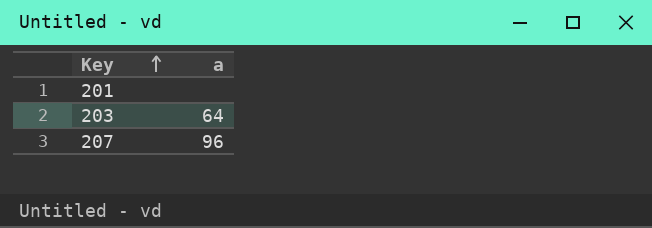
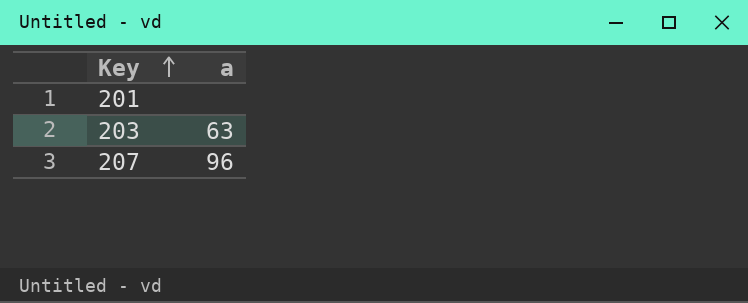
203 | a: 64 -> 63

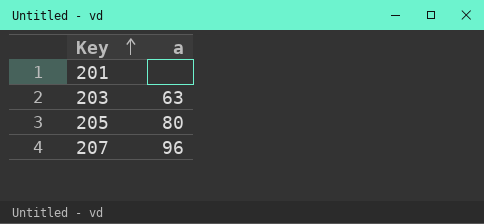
row 205: none -> 80

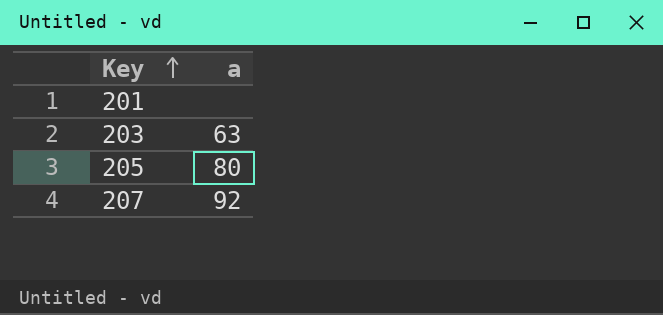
207 | a: 96 -> 92

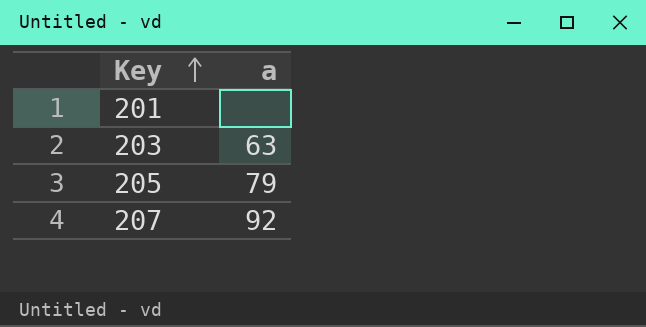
205 | a: 80 -> 79

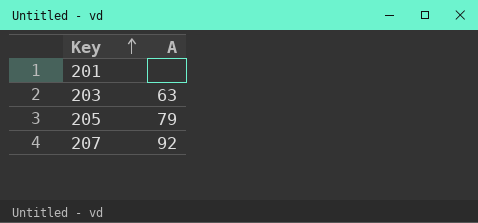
column name: a -> A

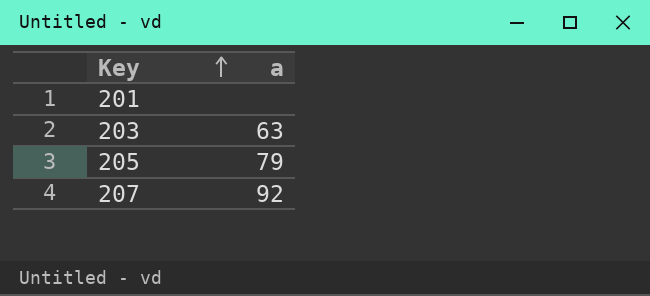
column name: A -> a

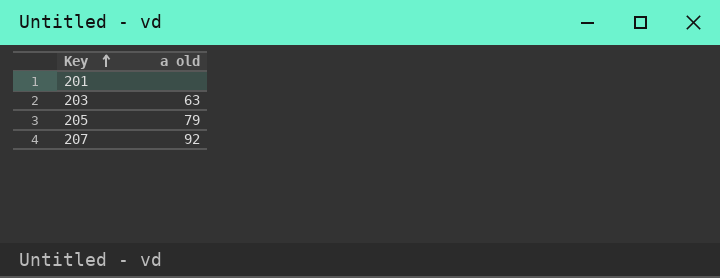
column name: a -> a old

